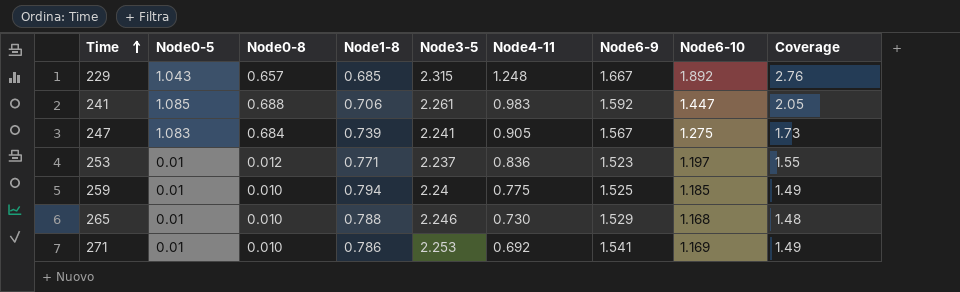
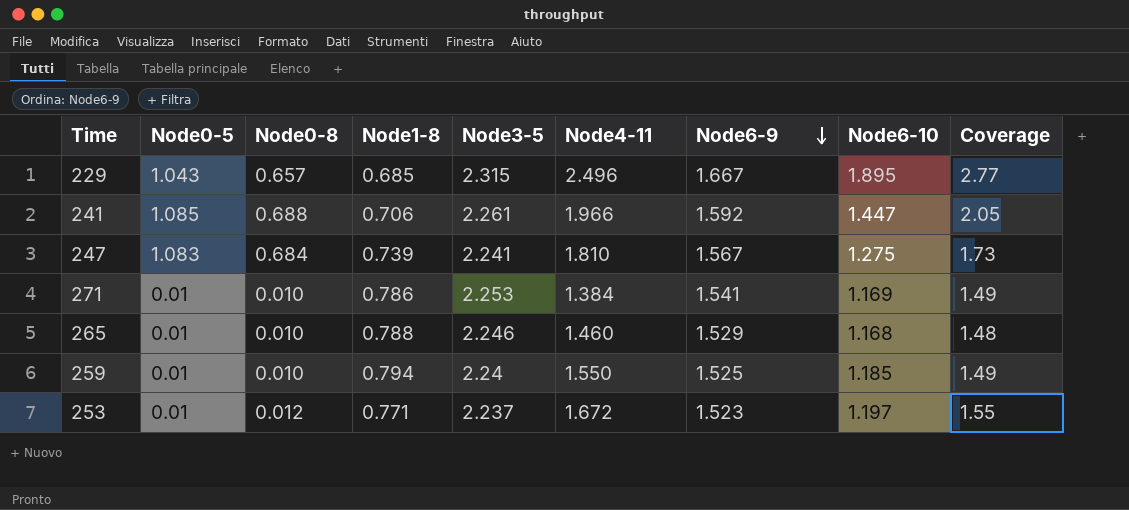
row order: Time ascending -> Node6-9 descending
229 | Node4-11: 1.248 -> 2.496
229 | Node6-10: 1.892 -> 1.895
229 | Coverage: 2.76 -> 2.77
241 | Node4-11: 0.983 -> 1.966
247 | Node4-11: 0.905 -> 1.810
271 | Node4-11: 0.692 -> 1.384
265 | Node4-11: 0.730 -> 1.460
259 | Node4-11: 0.775 -> 1.550
253 | Node4-11: 0.836 -> 1.672

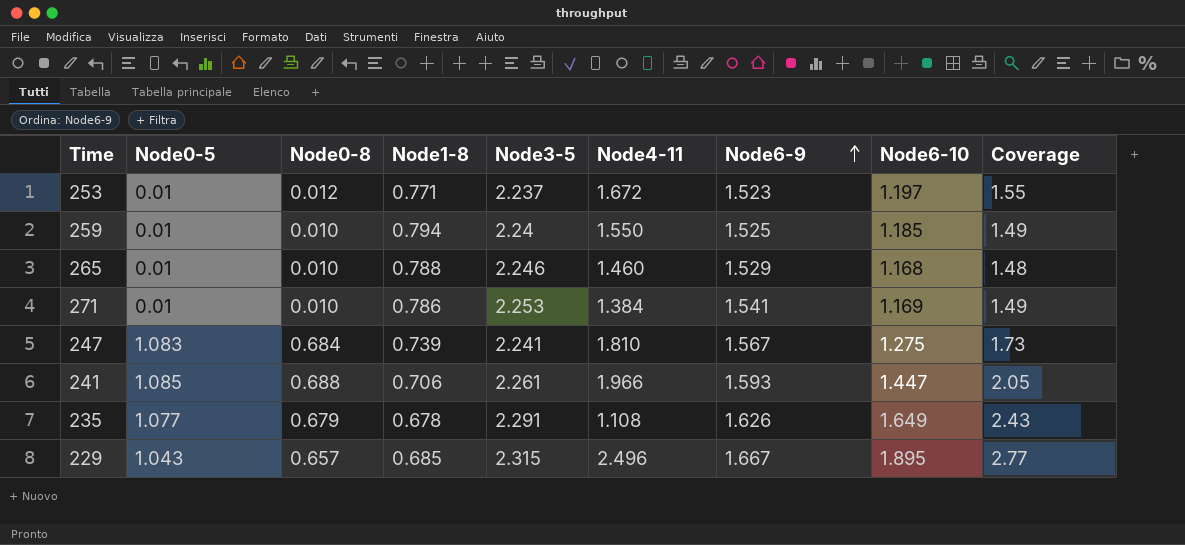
row order: Node6-9 descending -> Node6-9 ascending
241 | Node6-9: 1.592 -> 1.593
row 235: none -> 1.077 | 0.679 | 0.678 | 2.291 | 1.108 | 1.626 | 1.649 | 2.43

